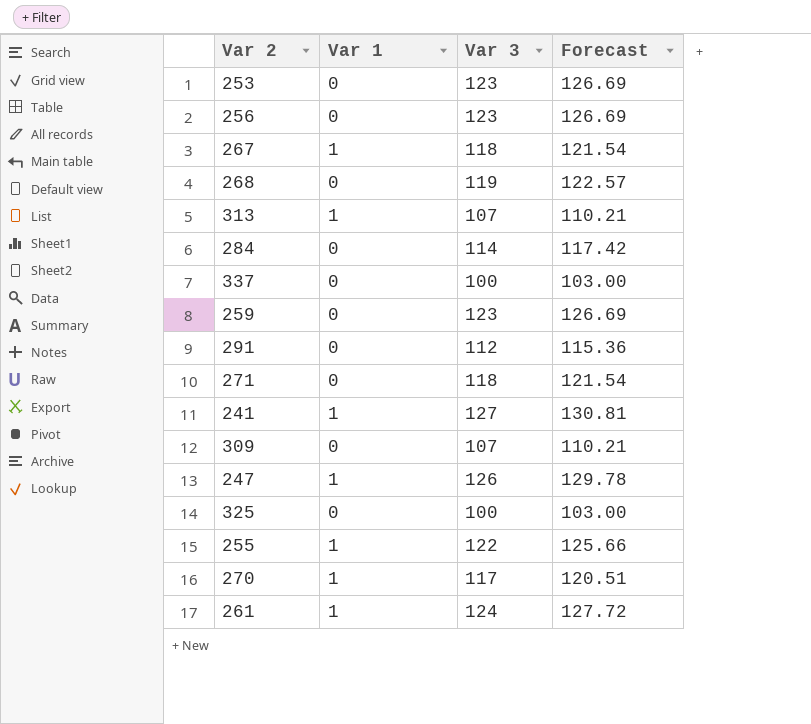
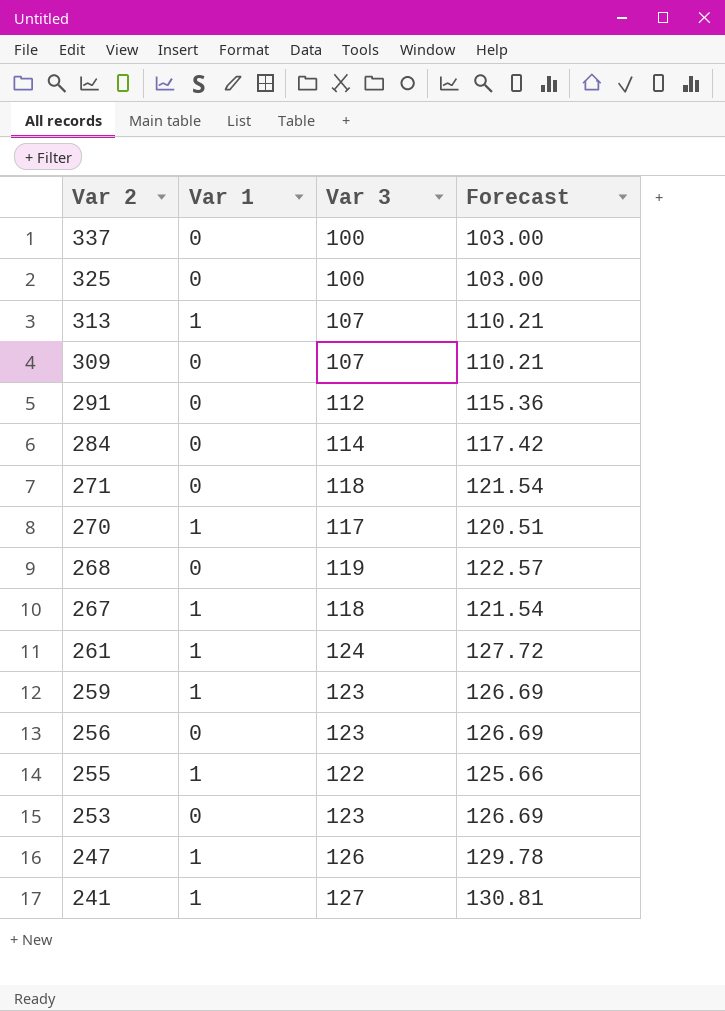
row order: none -> Var 2 descending
259 | Var 1: 0 -> 1

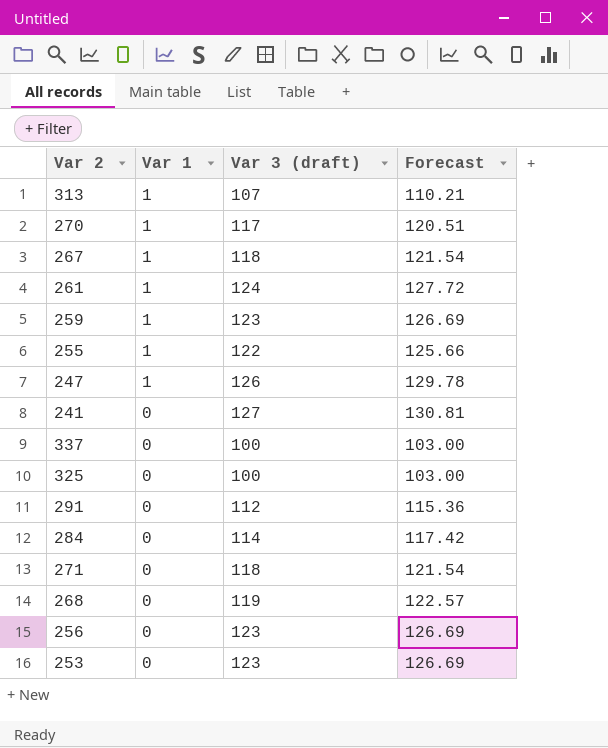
row order: Var 2 descending -> Var 1 descending
column name: Var 3 -> Var 3 (draft)
row 309: 0 | 107 | 110.21 -> none
241 | Var 1: 1 -> 0

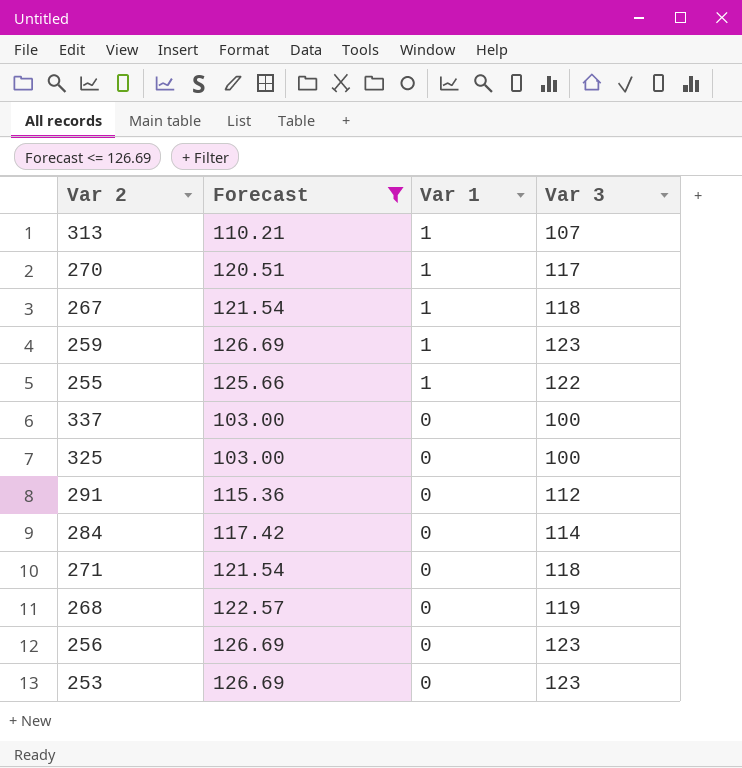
filter: none -> Forecast <= 126.69
column Forecast | position: 4 -> 2
column name: Var 3 (draft) -> Var 3

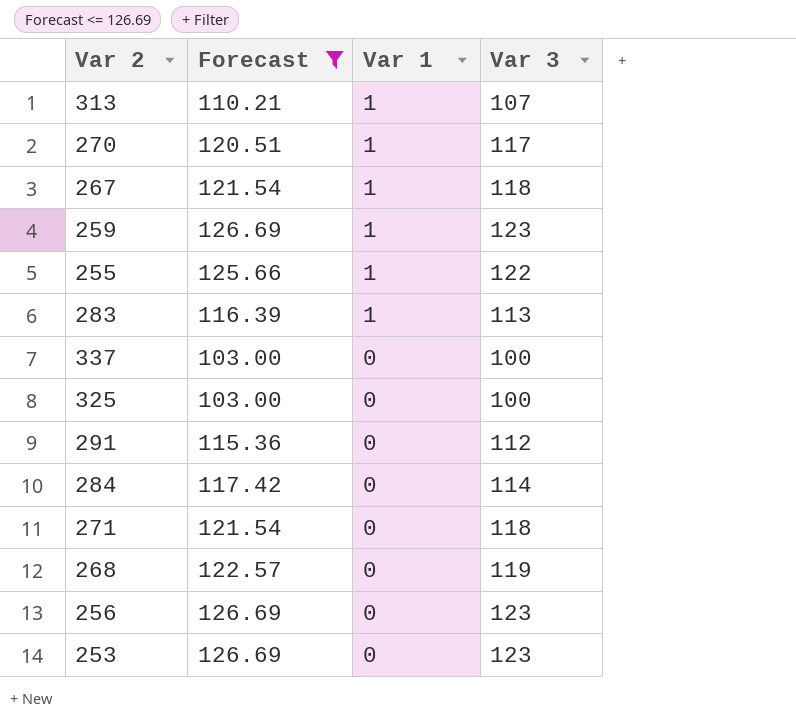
row 283: none -> 116.39 | 1 | 113

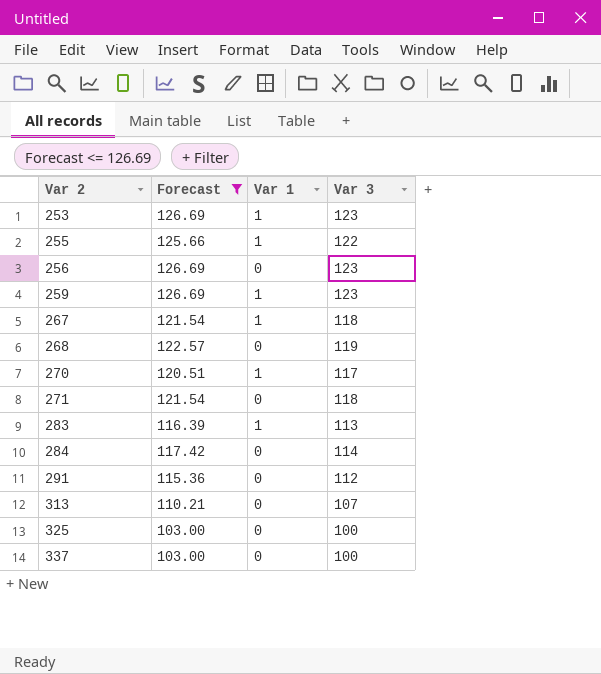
row order: Var 1 descending -> Var 2 ascending
253 | Var 1: 0 -> 1
313 | Var 1: 1 -> 0

